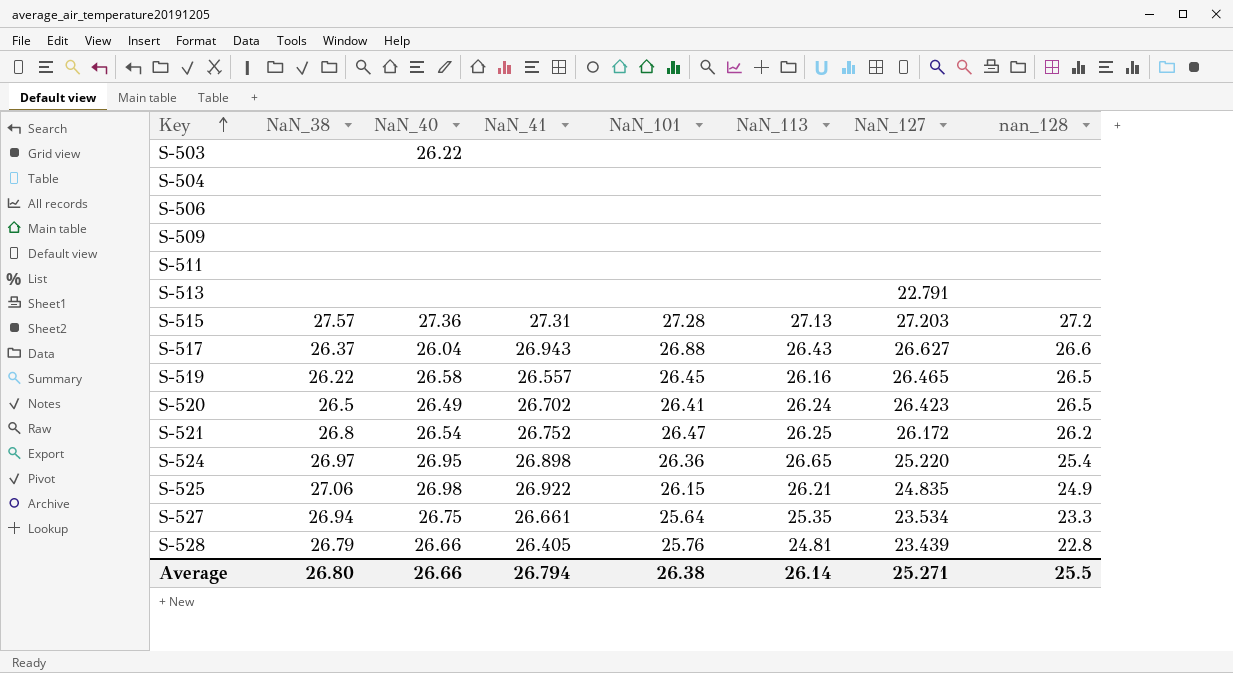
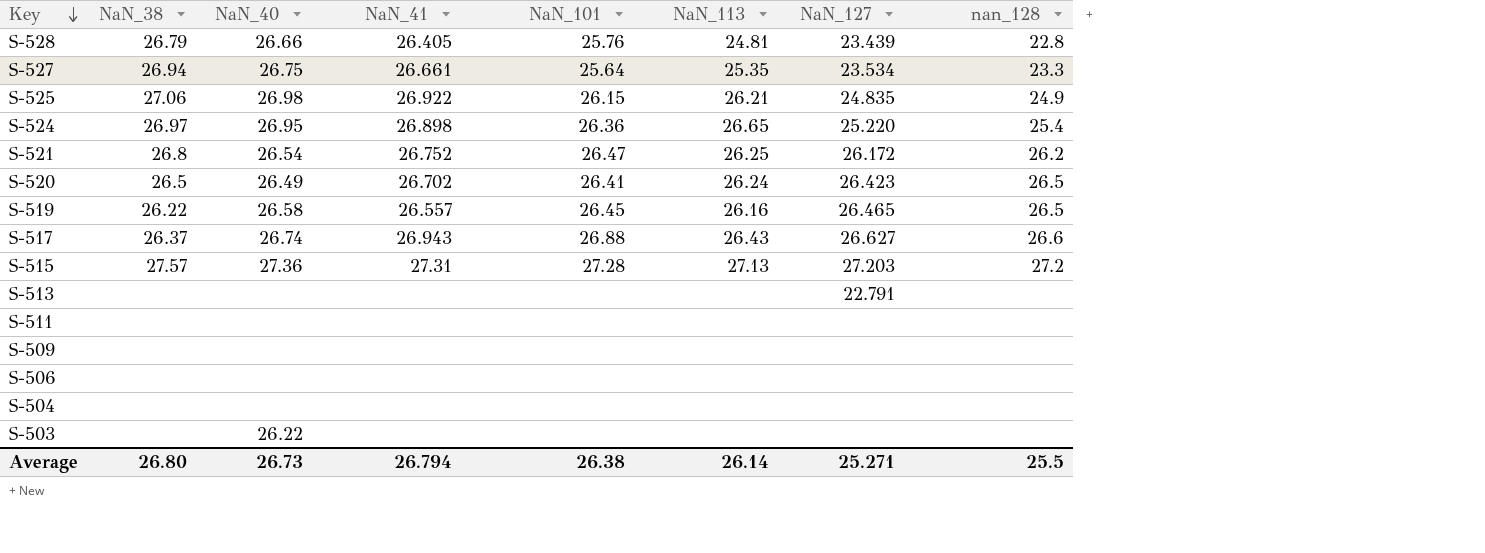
row order: Key ascending -> Key descending
S-517 | NaN_40: 26.04 -> 26.74
Average | NaN_40: 26.66 -> 26.73

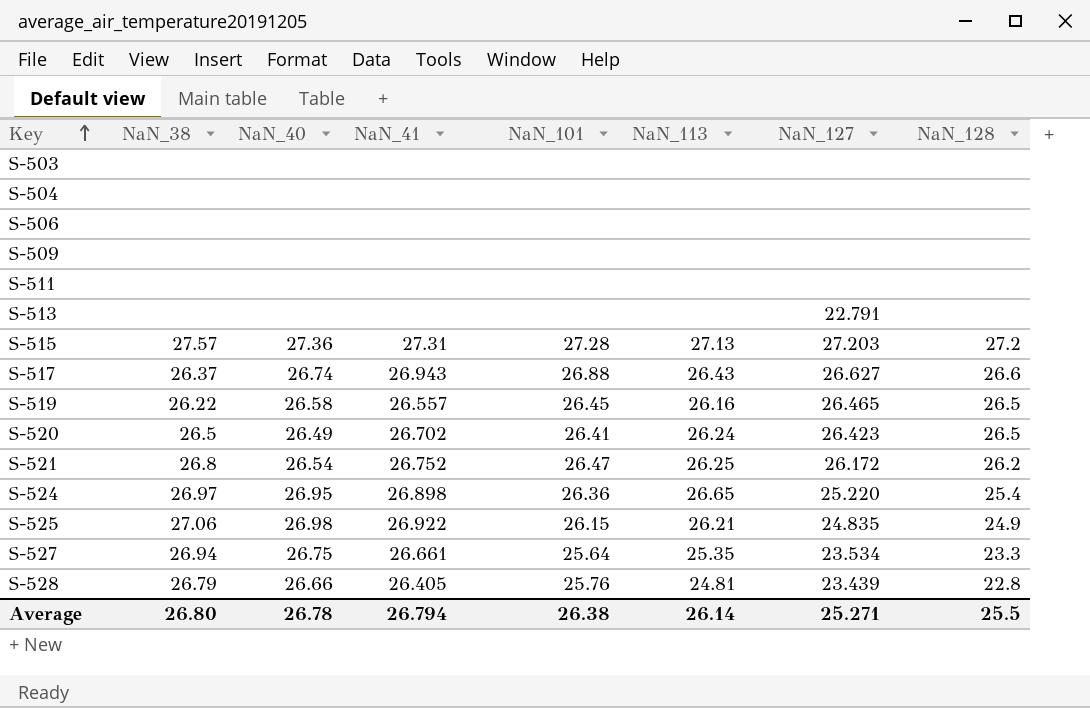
row order: Key descending -> Key ascending
column name: nan_128 -> NaN_128
S-503 | NaN_40: 26.22 -> none
Average | NaN_40: 26.73 -> 26.78

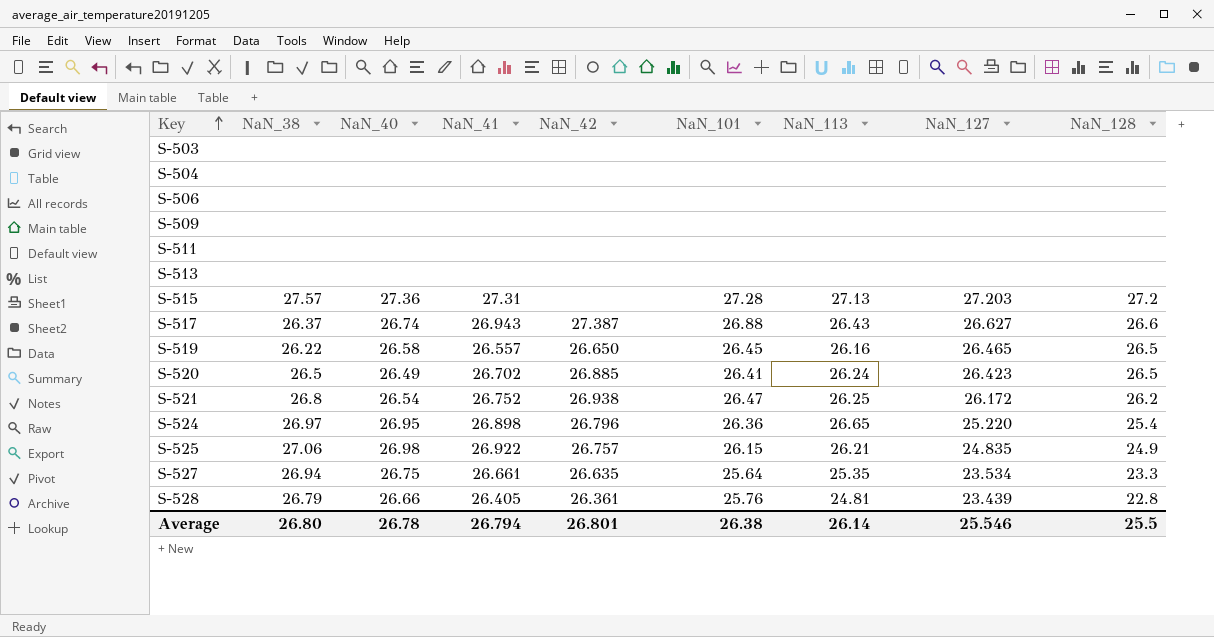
column NaN_42 | position: none -> 5
S-513 | NaN_127: 22.791 -> none
Average | NaN_127: 25.271 -> 25.546

